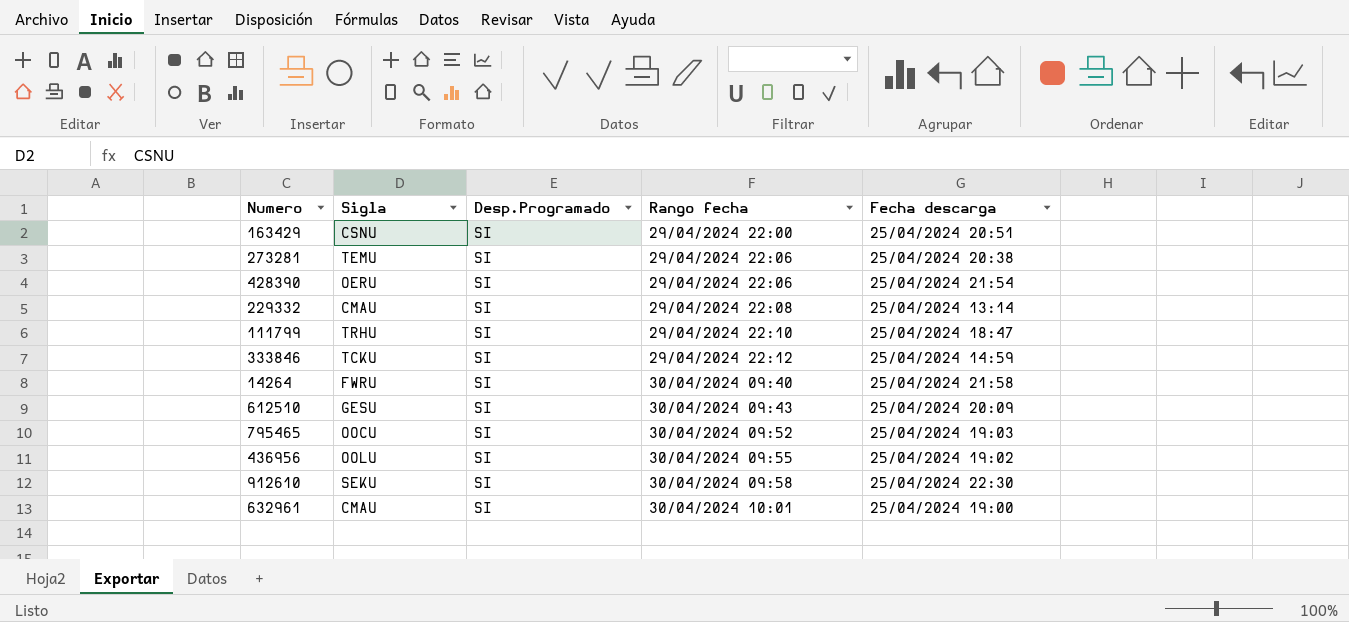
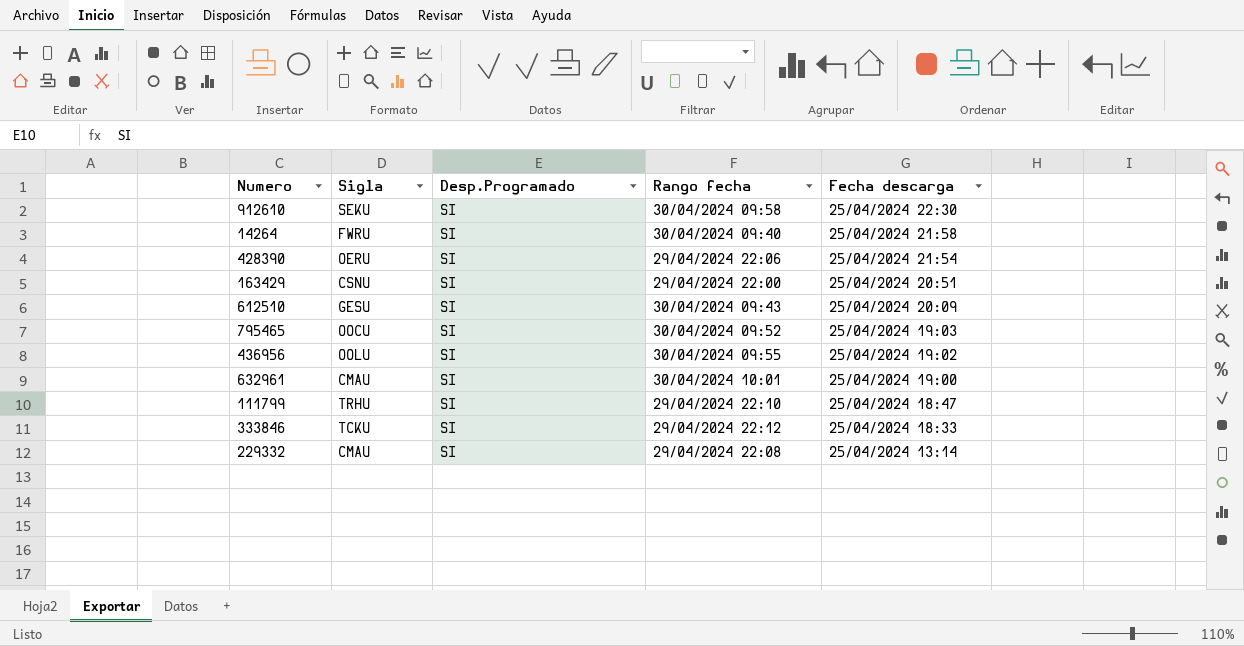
row order: Rango fecha ascending -> Fecha descarga descending
row 273281: TEMU | SI | 29/04/2024 22:06 | 25/04/2024 20:38 -> none
333846 | Fecha descarga: 25/04/2024 14:59 -> 25/04/2024 18:33

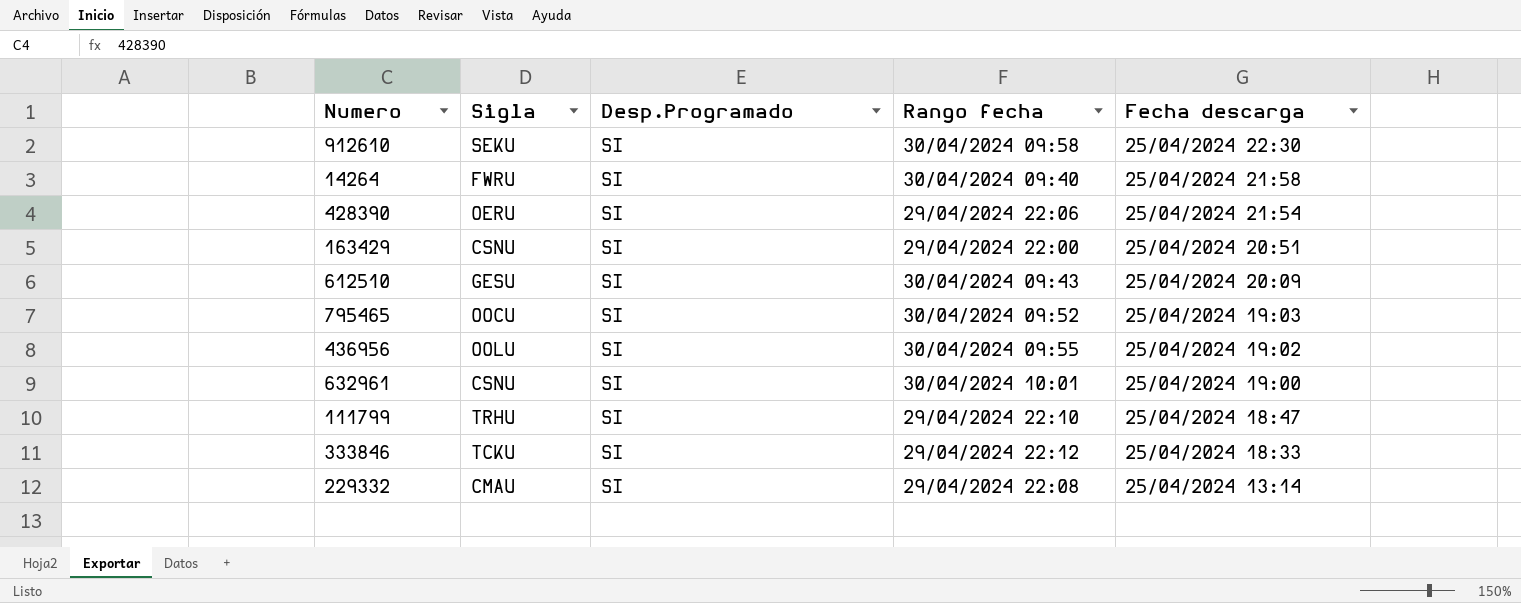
632961 | Sigla: CMAU -> CSNU

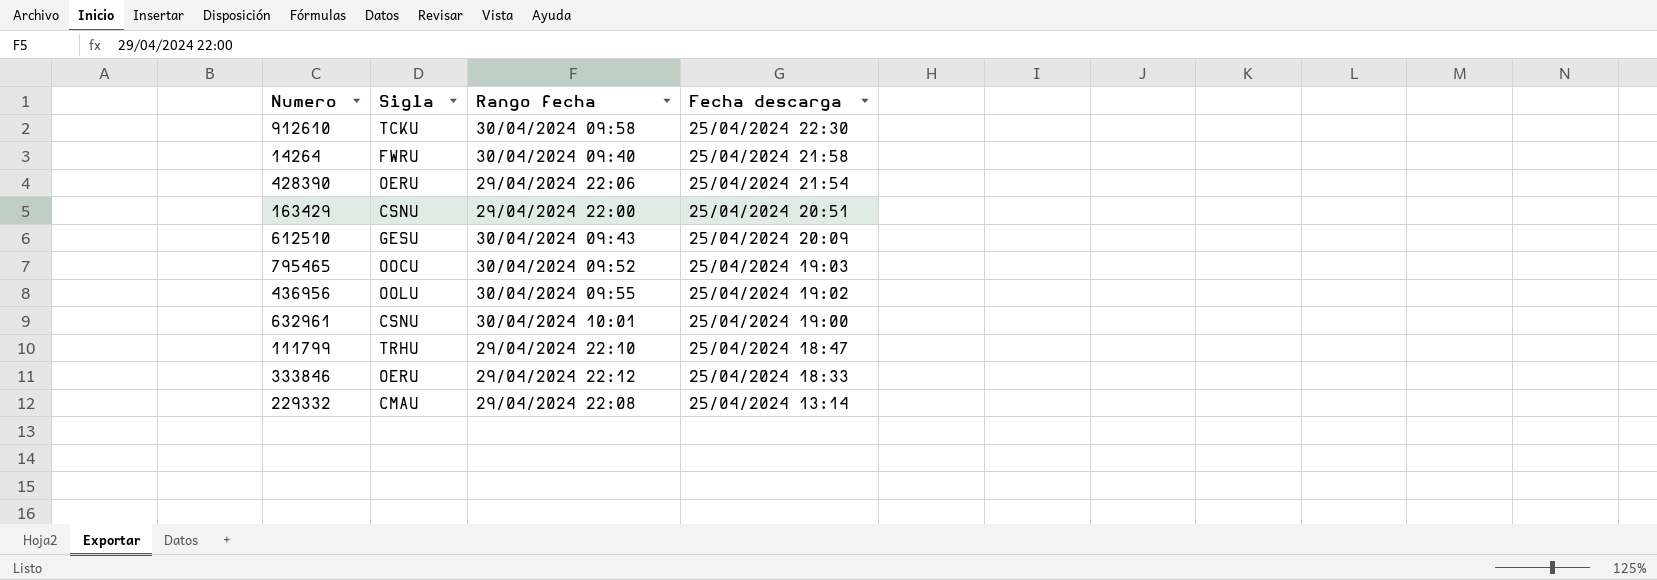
column Desp.Programado | position: 3 -> none
912610 | Sigla: SEKU -> TCKU
333846 | Sigla: TCKU -> OERU

